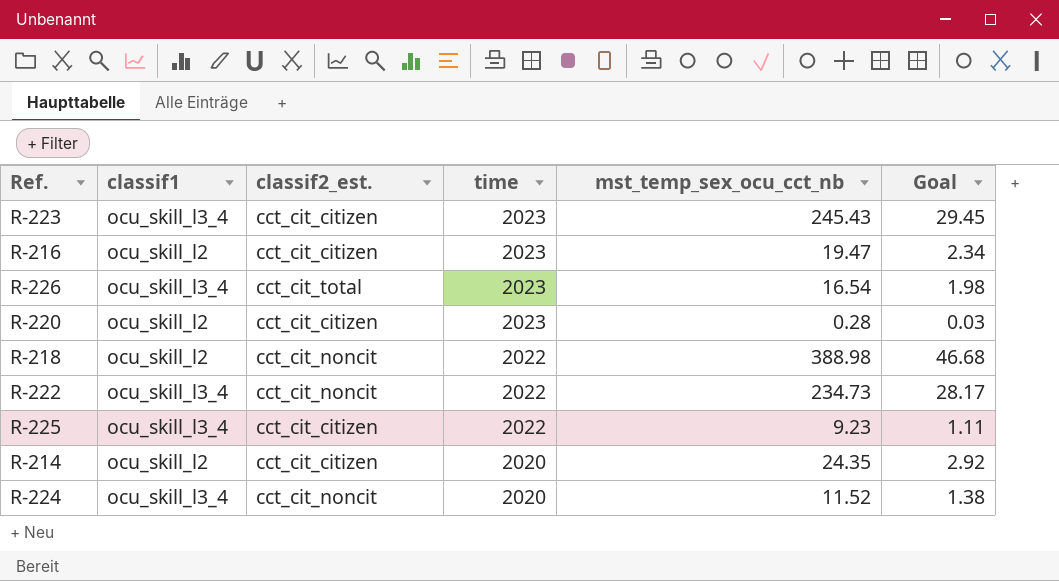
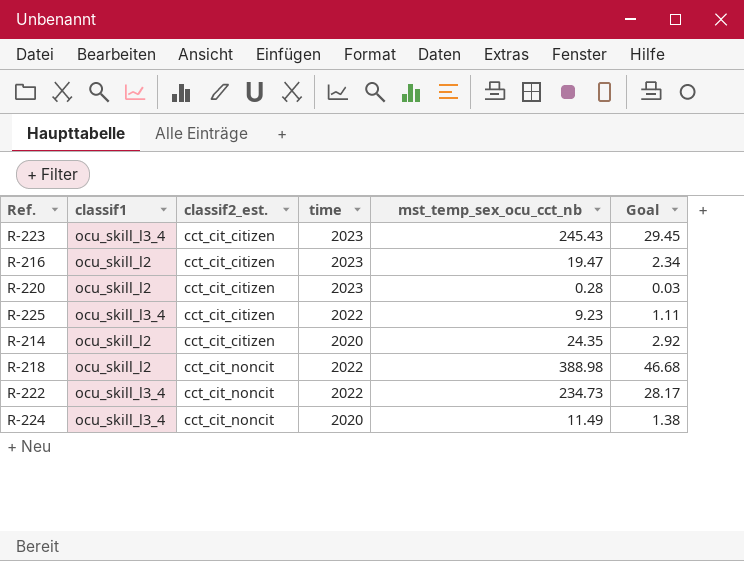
row order: time descending -> classif2_est. ascending
row R-226: ocu_skill_l3_4 | cct_cit_total | 2023 | 16.54 | 1.98 -> none
R-224 | mst_temp_sex_ocu_cct_nb: 11.52 -> 11.49

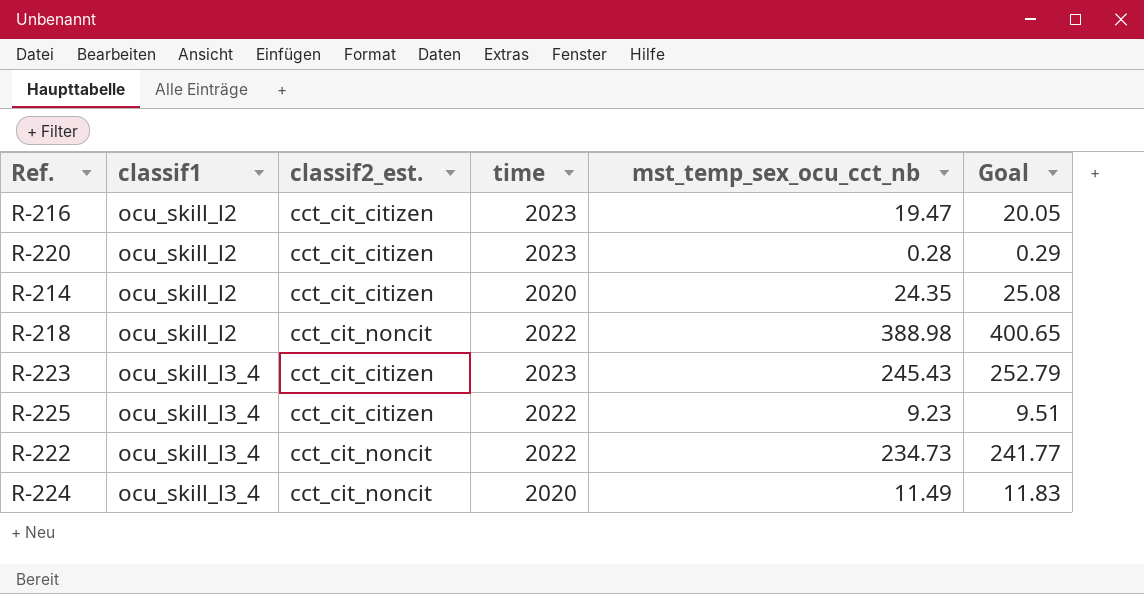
row order: classif2_est. ascending -> classif1 ascending
column Goal | formula: [mst_temp_sex_ocu_cct_nb] * 0.12 -> [mst_temp_sex_ocu_cct_nb] * 1.03

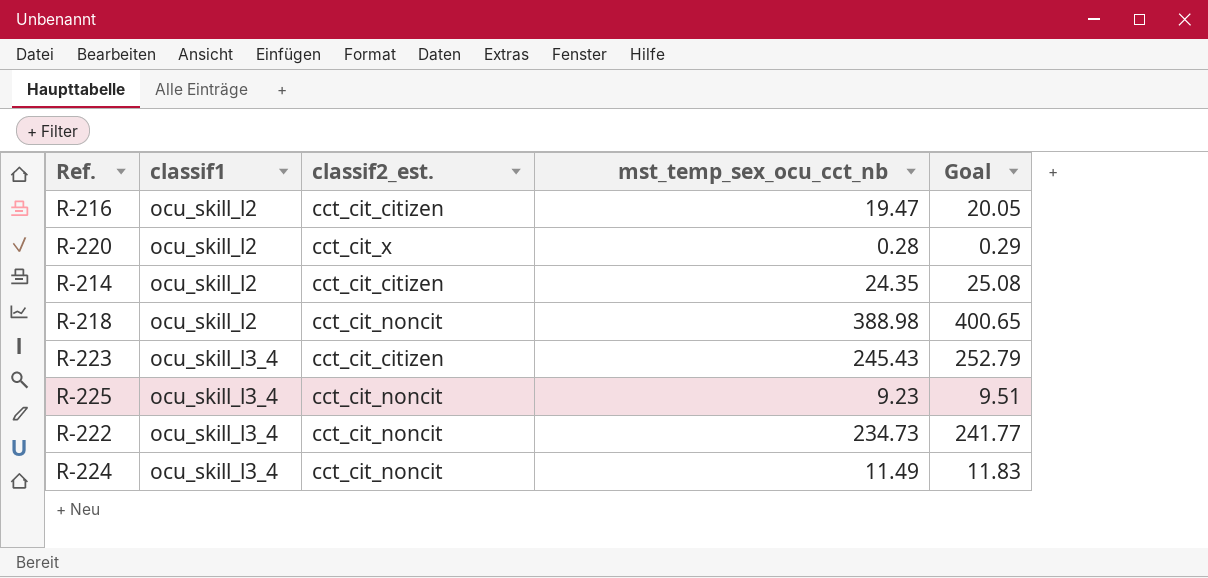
column time | position: 4 -> none
R-220 | classif2_est.: cct_cit_citizen -> cct_cit_x
R-225 | classif2_est.: cct_cit_citizen -> cct_cit_noncit

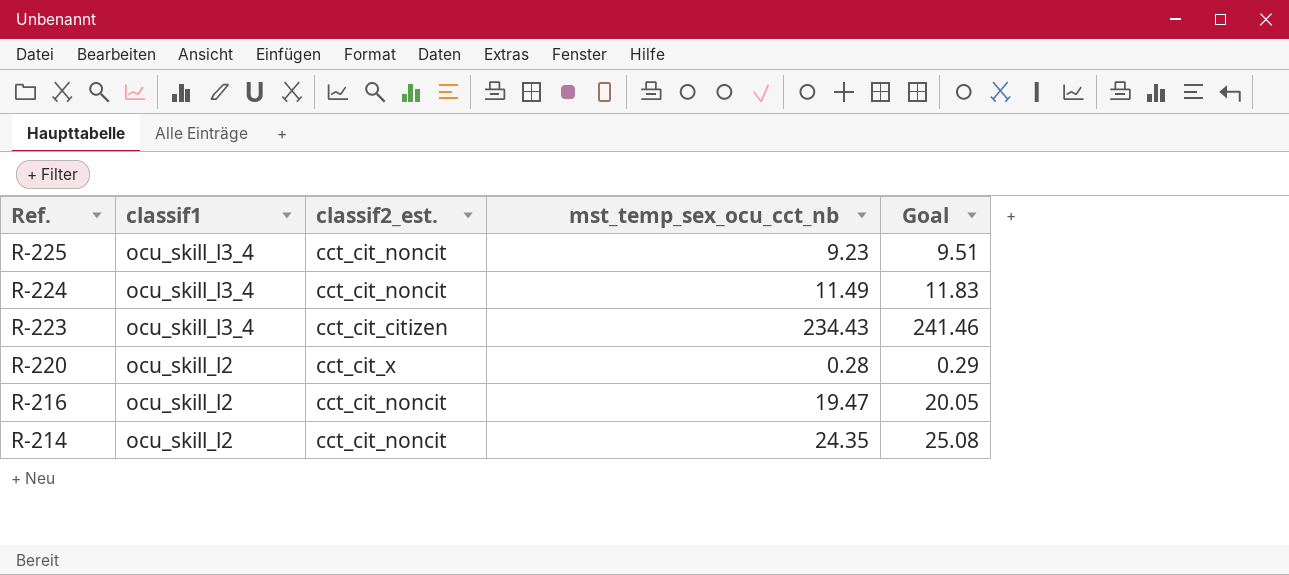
row order: classif1 ascending -> Ref. descending
row R-218: ocu_skill_l2 | cct_cit_noncit | 388.98 | 400.65 -> none
row R-222: ocu_skill_l3_4 | cct_cit_noncit | 234.73 | 241.77 -> none
R-223 | mst_temp_sex_ocu_cct_nb: 245.43 -> 234.43
R-223 | Goal: 252.79 -> 241.46
R-216 | classif2_est.: cct_cit_citizen -> cct_cit_noncit
R-214 | classif2_est.: cct_cit_citizen -> cct_cit_noncit

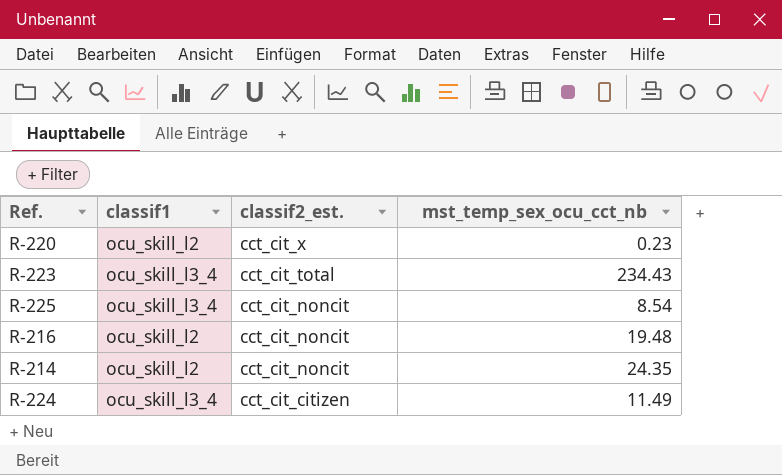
row order: Ref. descending -> classif2_est. descending
column Goal | formula: [mst_temp_sex_ocu_cct_nb] * 1.03 -> none
R-220 | mst_temp_sex_ocu_cct_nb: 0.28 -> 0.23
R-223 | classif2_est.: cct_cit_citizen -> cct_cit_total
R-225 | mst_temp_sex_ocu_cct_nb: 9.23 -> 8.54
R-216 | mst_temp_sex_ocu_cct_nb: 19.47 -> 19.48
R-224 | classif2_est.: cct_cit_noncit -> cct_cit_citizen

